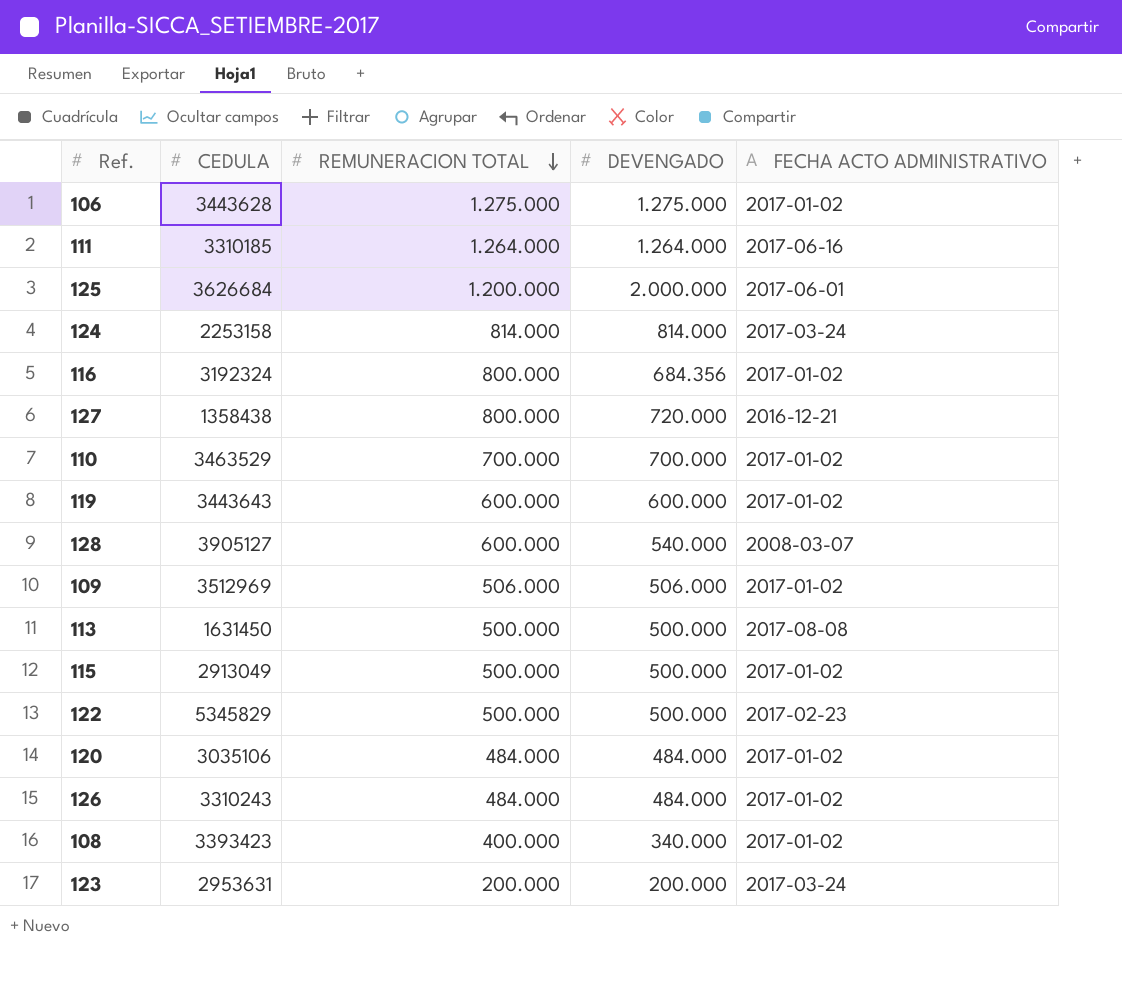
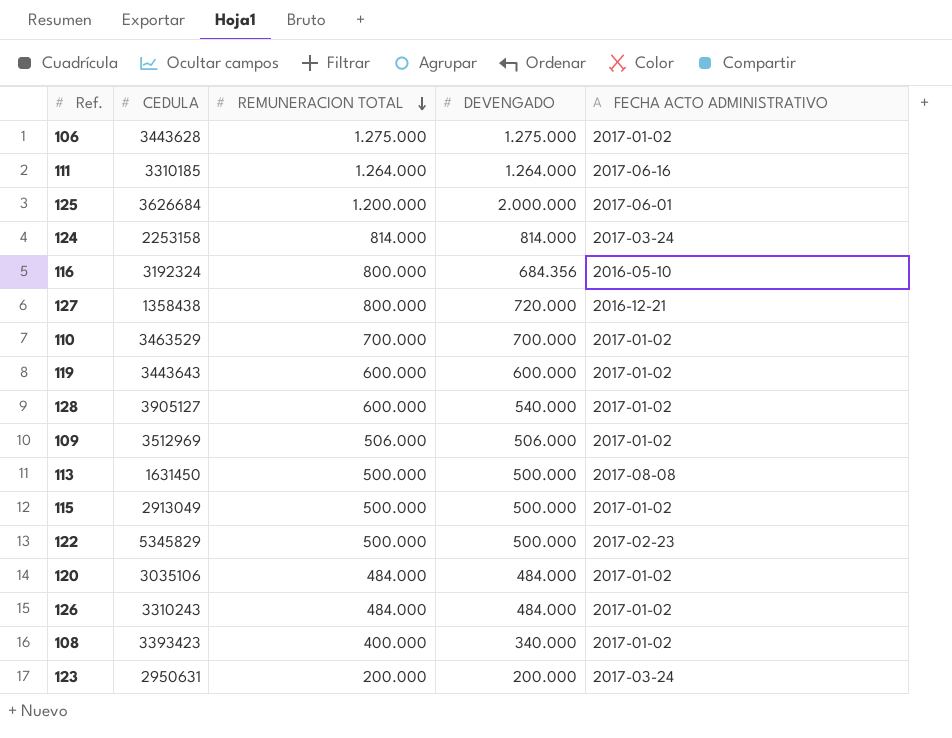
116 | FECHA ACTO ADMINISTRATIVO: 2017-01-02 -> 2016-05-10
128 | FECHA ACTO ADMINISTRATIVO: 2008-03-07 -> 2017-01-02
123 | CEDULA: 2953631 -> 2950631

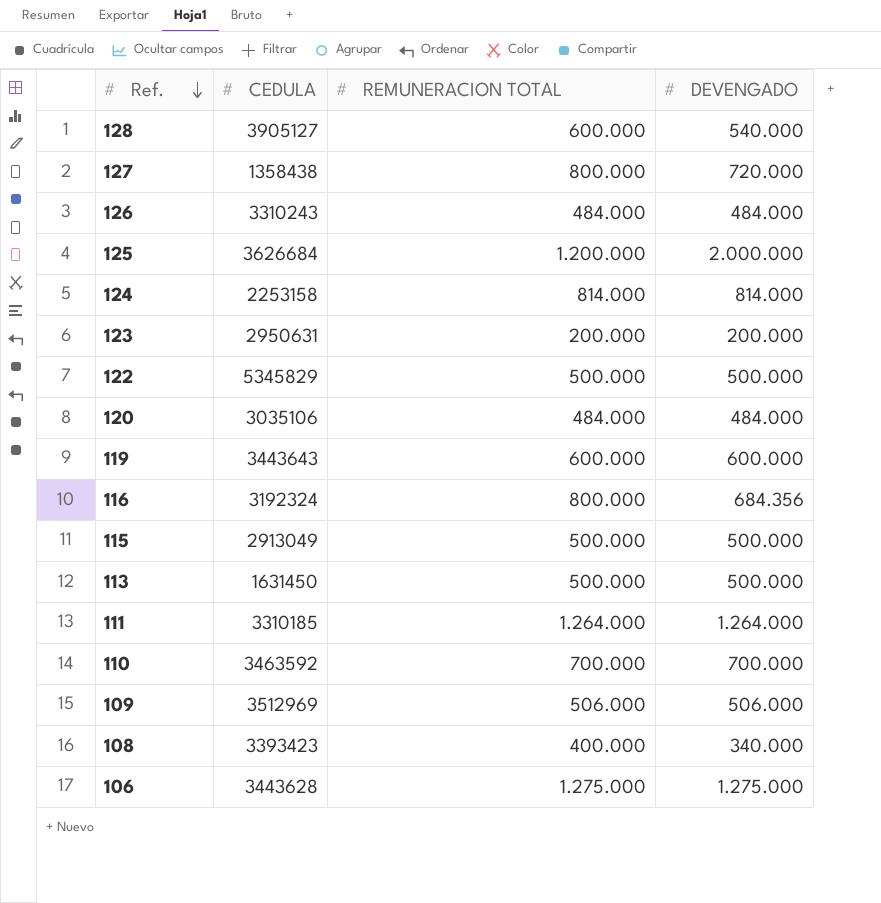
row order: REMUNERACION TOTAL descending -> Ref. descending
column FECHA ACTO ADMINISTRATIVO | position: 5 -> none
110 | CEDULA: 3463529 -> 3463592

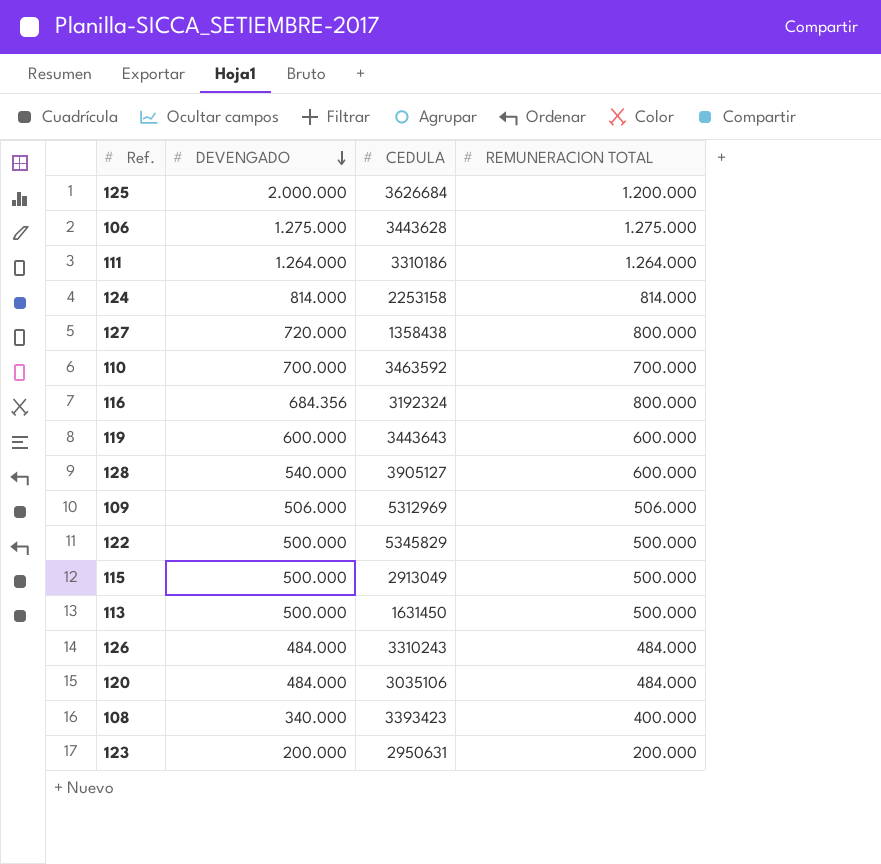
row order: Ref. descending -> DEVENGADO descending
column DEVENGADO | position: 4 -> 2
111 | CEDULA: 3310185 -> 3310186
109 | CEDULA: 3512969 -> 5312969

